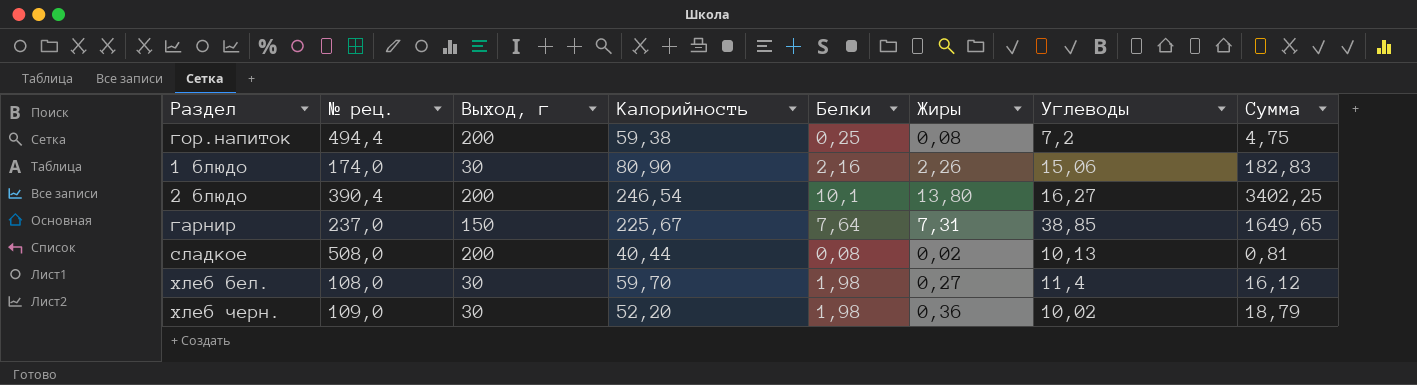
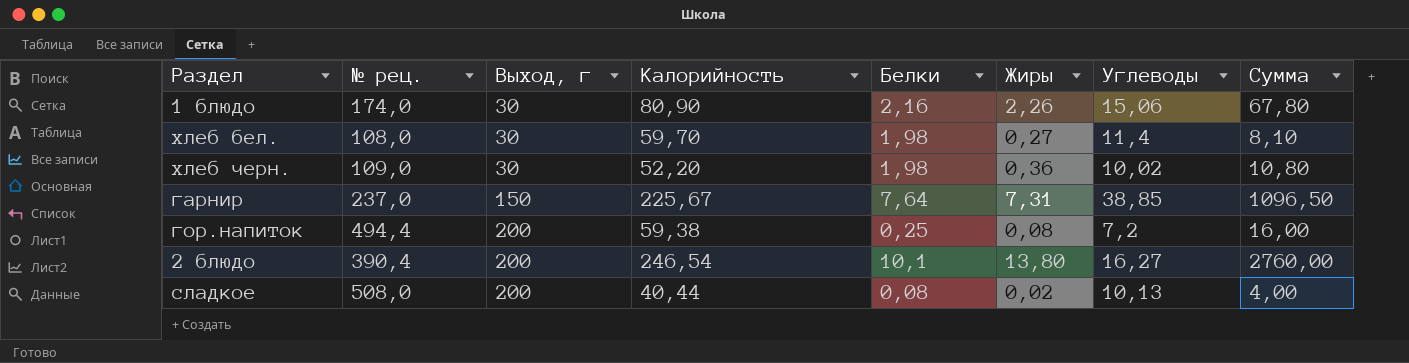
row order: none -> Выход, г ascending
column Сумма | formula: [Калорийность] * [Жиры] -> [Выход, г] * [Жиры]

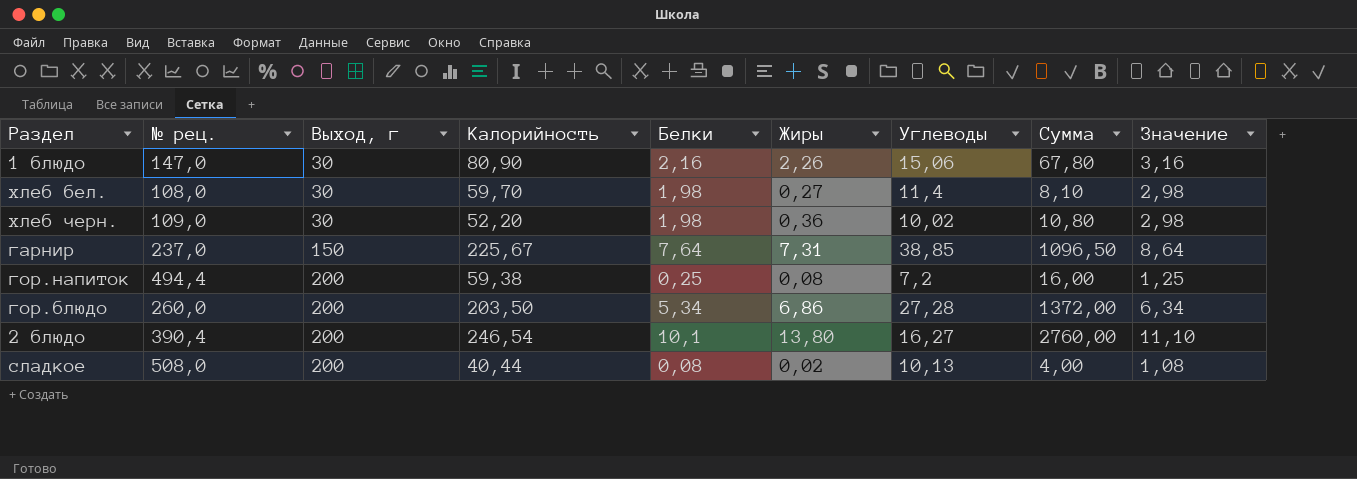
column Значение | formula: none -> [Белки] + 1
1 блюдо | № рец.: 174,0 -> 147,0
row гор.блюдо: none -> 260,0 | 200 | 203,50 | 5,34 | 6,86 | 27,28 | 1372,00 | 6,34

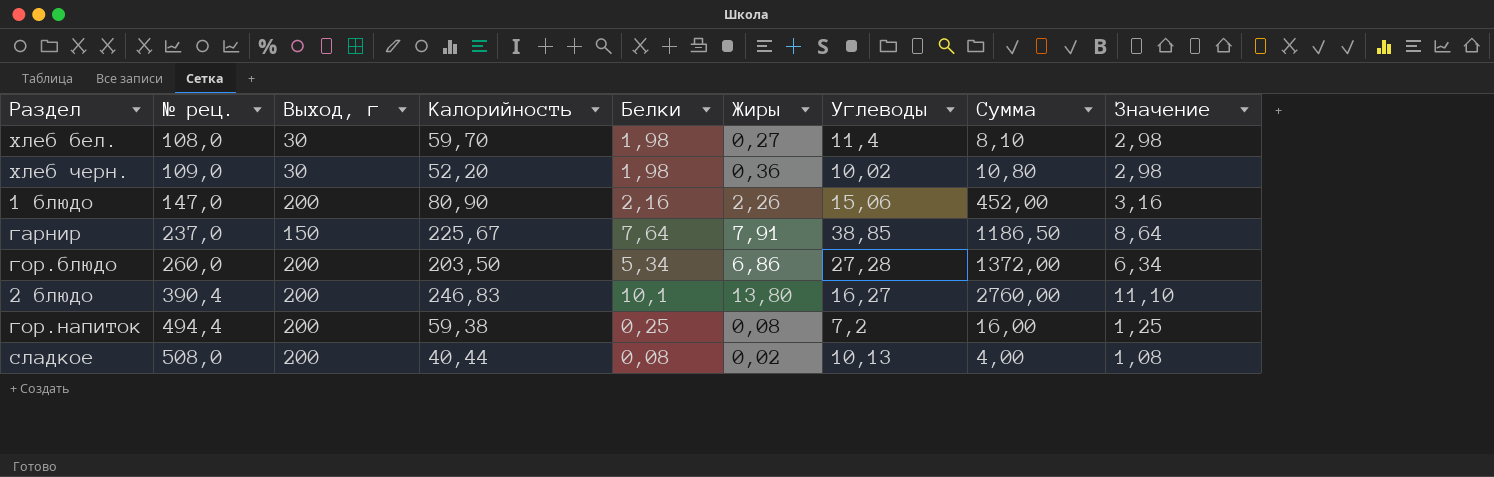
row order: Выход, г ascending -> № рец. ascending
1 блюдо | Выход, г: 30 -> 200
1 блюдо | Сумма: 67,80 -> 452,00
гарнир | Жиры: 7,31 -> 7,91
гарнир | Сумма: 1096,50 -> 1186,50
2 блюдо | Калорийность: 246,54 -> 246,83

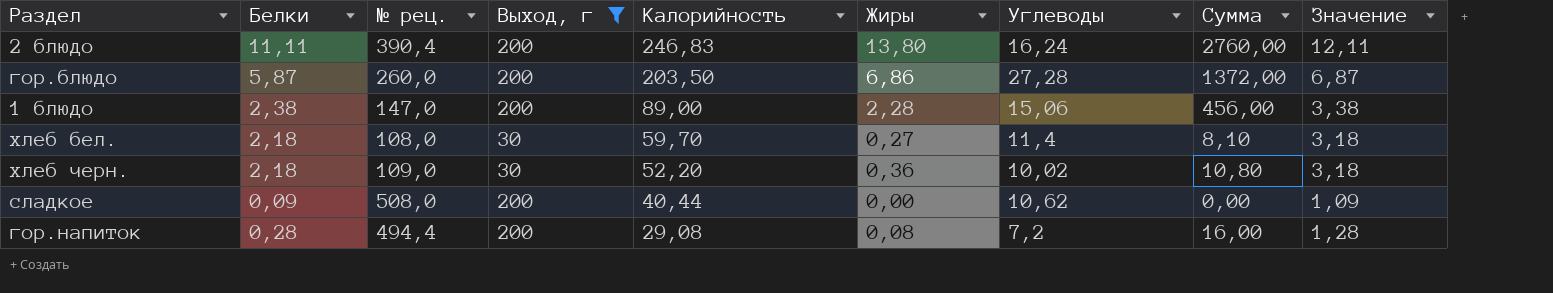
filter: none -> Выход, г != 150
row order: № рец. ascending -> Калорийность descending
column Белки | position: 5 -> 2
2 блюдо | Белки: 10,1 -> 11,11
2 блюдо | Углеводы: 16,27 -> 16,24
2 блюдо | Значение: 11,10 -> 12,11
гор.блюдо | Белки: 5,34 -> 5,87
гор.блюдо | Значение: 6,34 -> 6,87
1 блюдо | Белки: 2,16 -> 2,38
1 блюдо | Калорийность: 80,90 -> 89,00
1 блюдо | Жиры: 2,26 -> 2,28
1 блюдо | Сумма: 452,00 -> 456,00
1 блюдо | Значение: 3,16 -> 3,38
хлеб бел. | Белки: 1,98 -> 2,18
хлеб бел. | Значение: 2,98 -> 3,18
хлеб черн. | Белки: 1,98 -> 2,18
хлеб черн. | Значение: 2,98 -> 3,18
сладкое | Белки: 0,08 -> 0,09
сладкое | Жиры: 0,02 -> 0,00
сладкое | Углеводы: 10,13 -> 10,62
сладкое | Сумма: 4,00 -> 0,00
сладкое | Значение: 1,08 -> 1,09
гор.напиток | Белки: 0,25 -> 0,28
гор.напиток | Калорийность: 59,38 -> 29,08
гор.напиток | Значение: 1,25 -> 1,28

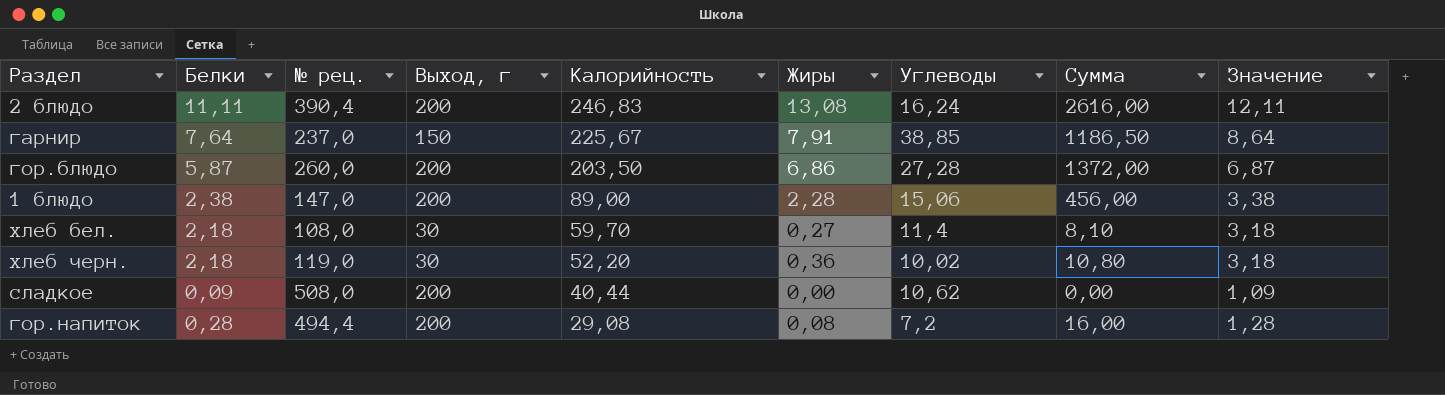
filter: Выход, г != 150 -> none
2 блюдо | Жиры: 13,80 -> 13,08
2 блюдо | Сумма: 2760,00 -> 2616,00
хлеб черн. | № рец.: 109,0 -> 119,0

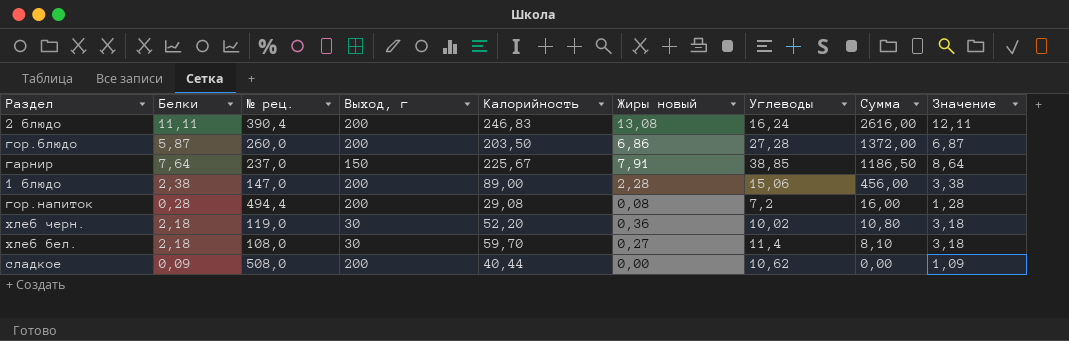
row order: Калорийность descending -> Сумма descending
column name: Жиры -> Жиры новый

